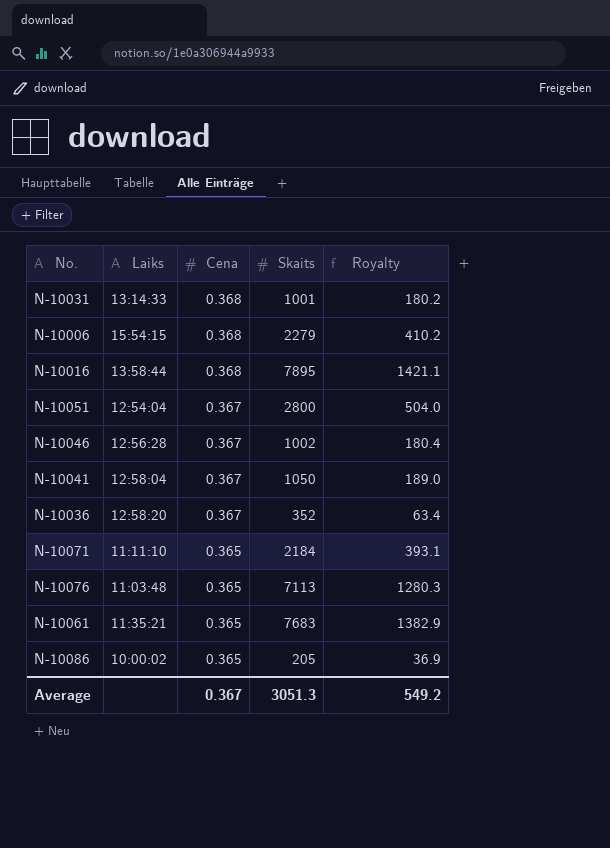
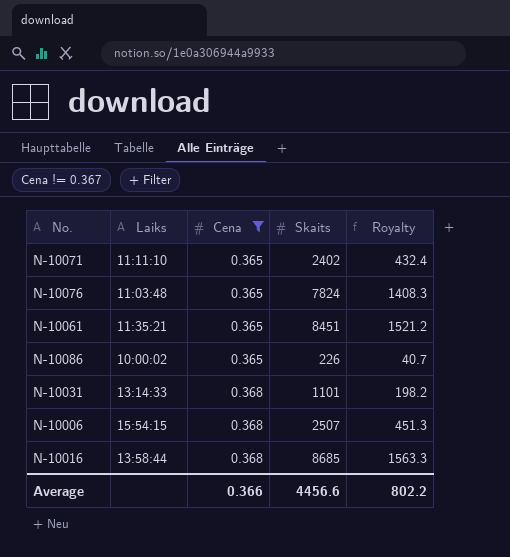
filter: none -> Cena != 0.367
row order: Cena descending -> Cena ascending
N-10071 | Skaits: 2184 -> 2402
N-10071 | Royalty: 393.1 -> 432.4
N-10076 | Skaits: 7113 -> 7824
N-10076 | Royalty: 1280.3 -> 1408.3
N-10061 | Skaits: 7683 -> 8451
N-10061 | Royalty: 1382.9 -> 1521.2
N-10086 | Skaits: 205 -> 226
N-10086 | Royalty: 36.9 -> 40.7
N-10031 | Skaits: 1001 -> 1101
N-10031 | Royalty: 180.2 -> 198.2
N-10006 | Skaits: 2279 -> 2507
N-10006 | Royalty: 410.2 -> 451.3
N-10016 | Skaits: 7895 -> 8685
N-10016 | Royalty: 1421.1 -> 1563.3
Average | Cena: 0.367 -> 0.366
Average | Skaits: 3051.3 -> 4456.6
Average | Royalty: 549.2 -> 802.2

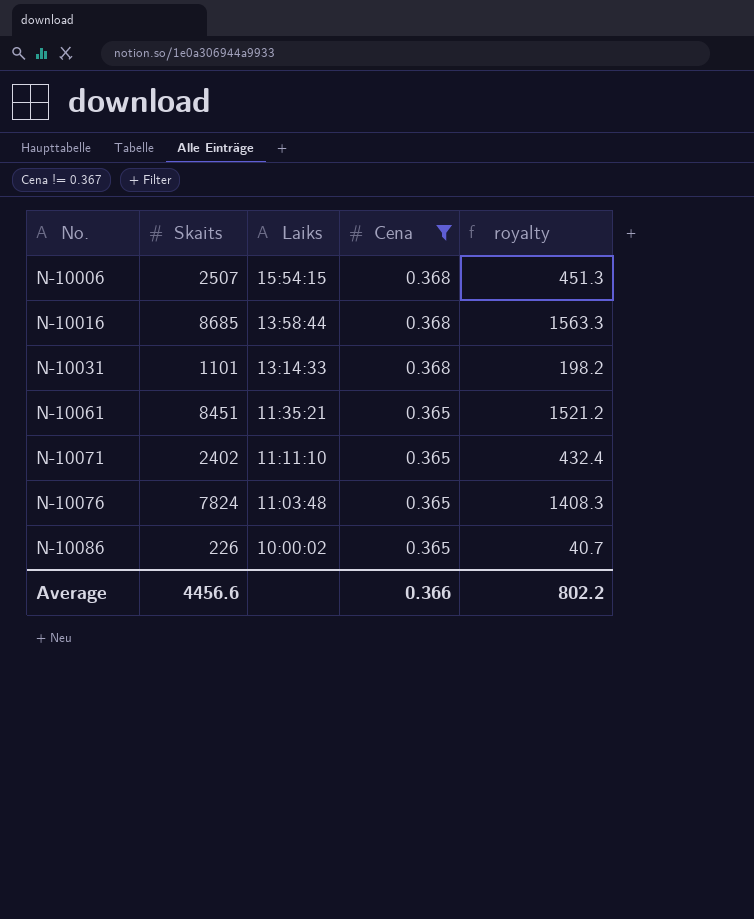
row order: Cena ascending -> No. ascending
column Skaits | position: 4 -> 2
column name: Royalty -> royalty

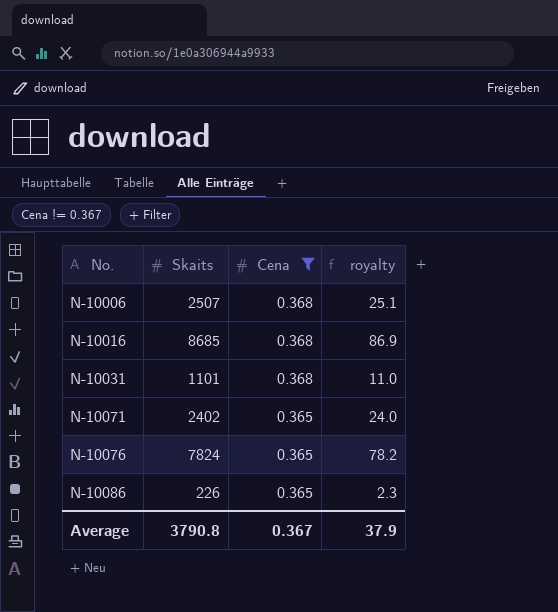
column Laiks | position: 3 -> none
column royalty | formula: [Skaits] * 0.18 -> [Skaits] * 0.01
row N-10061: 8451 | 11:35:21 | 0.365 | 1521.2 -> none
Average | Skaits: 4456.6 -> 3790.8
Average | Cena: 0.366 -> 0.367
Average | royalty: 802.2 -> 37.9

